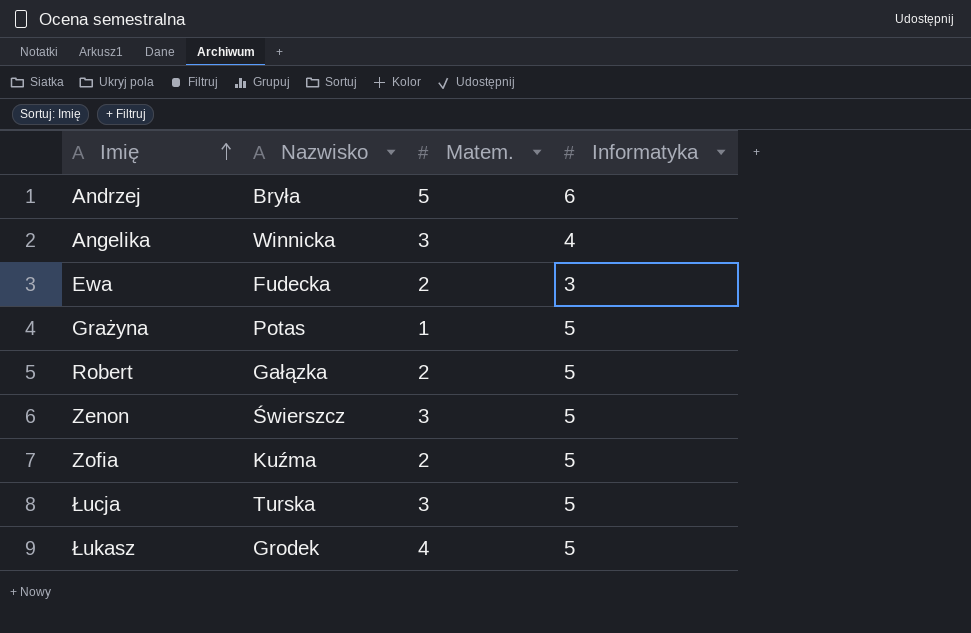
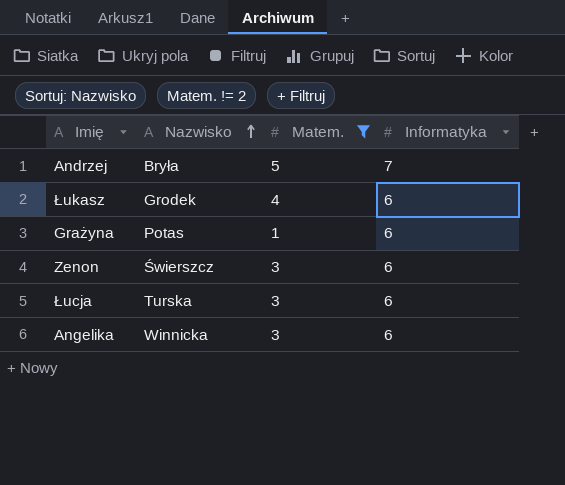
filter: none -> Matem. != 2
row order: Imię ascending -> Nazwisko ascending
Andrzej | Informatyka: 6 -> 7
Łukasz | Informatyka: 5 -> 6
Grażyna | Informatyka: 5 -> 6
Zenon | Informatyka: 5 -> 6
Łucja | Informatyka: 5 -> 6
Angelika | Informatyka: 4 -> 6

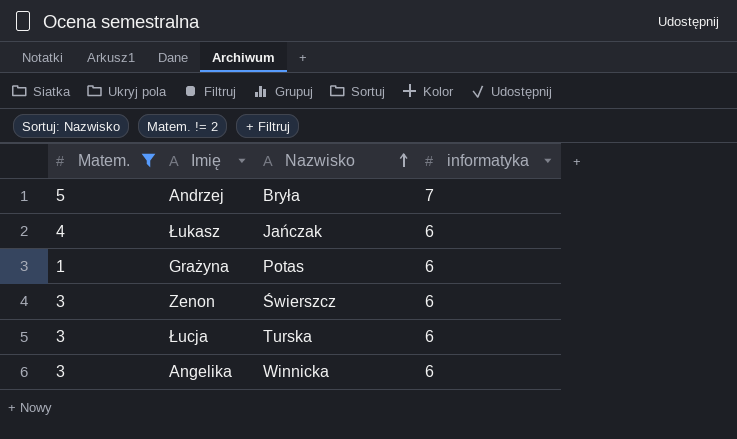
column Matem. | position: 3 -> 1
column name: Informatyka -> informatyka
Łukasz | Nazwisko: Grodek -> Jańczak

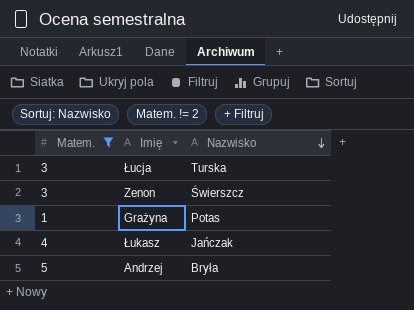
row order: Nazwisko ascending -> Nazwisko descending
column informatyka | position: 4 -> none
row Angelika: 3 | Winnicka | 6 -> none

